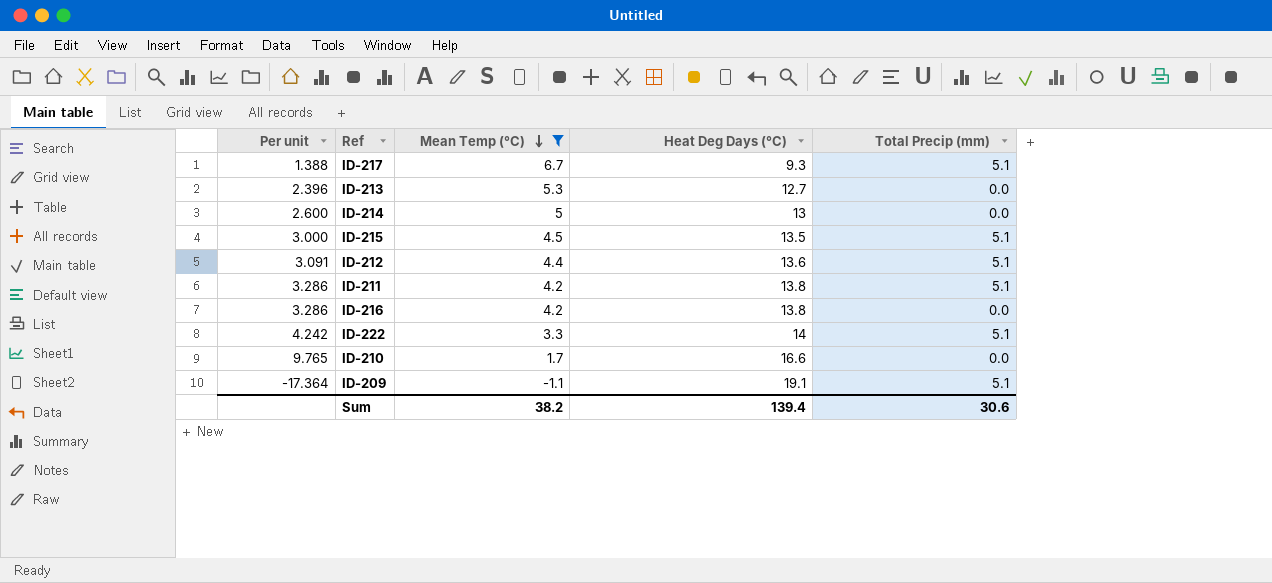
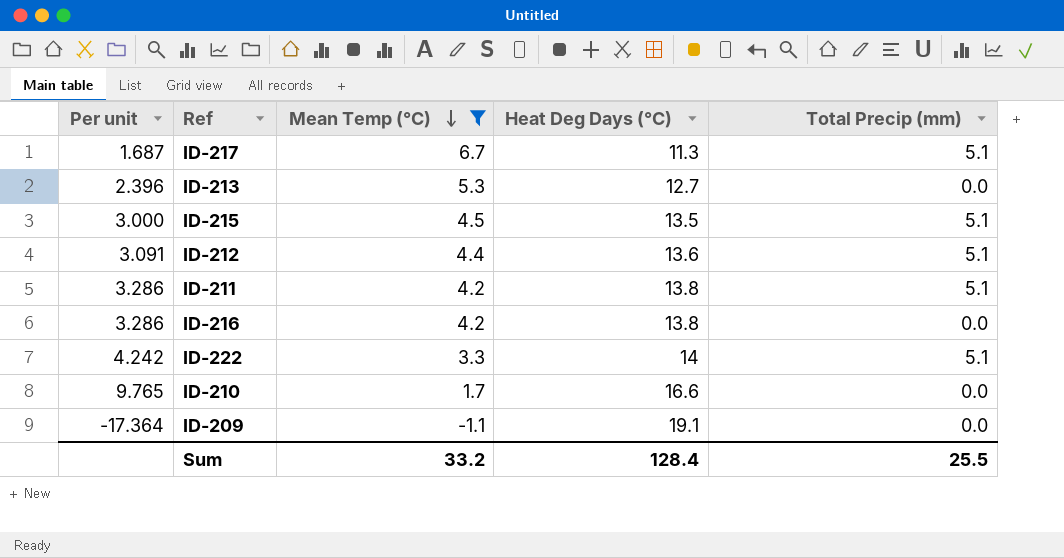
row ID-214: 2.600 | 5 | 13 | 0.0 -> none
ID-217 | Per unit: 1.388 -> 1.687
ID-217 | Heat Deg Days (°C): 9.3 -> 11.3
ID-209 | Total Precip (mm): 5.1 -> 0.0
Sum | Mean Temp (°C): 38.2 -> 33.2
Sum | Heat Deg Days (°C): 139.4 -> 128.4
Sum | Total Precip (mm): 30.6 -> 25.5

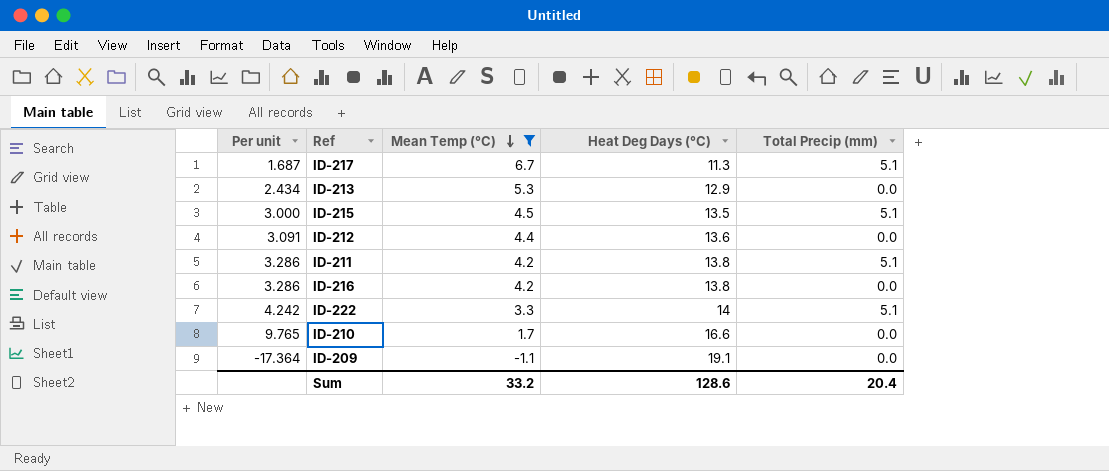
ID-213 | Per unit: 2.396 -> 2.434
ID-213 | Heat Deg Days (°C): 12.7 -> 12.9
ID-212 | Total Precip (mm): 5.1 -> 0.0
Sum | Heat Deg Days (°C): 128.4 -> 128.6
Sum | Total Precip (mm): 25.5 -> 20.4

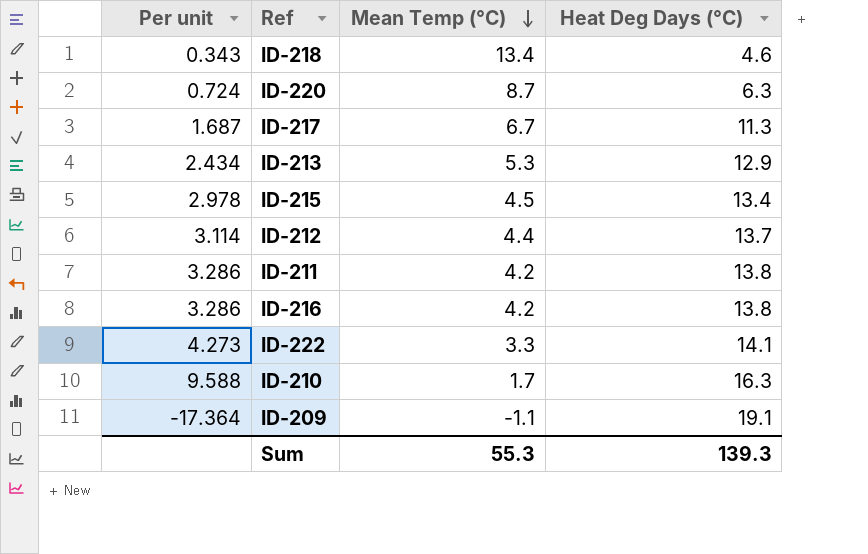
filter: Mean Temp (°C) <= 6.7 -> none
column Total Precip (mm) | position: 5 -> none
ID-215 | Per unit: 3.000 -> 2.978
ID-215 | Heat Deg Days (°C): 13.5 -> 13.4
ID-212 | Per unit: 3.091 -> 3.114
ID-212 | Heat Deg Days (°C): 13.6 -> 13.7
ID-222 | Per unit: 4.242 -> 4.273
ID-222 | Heat Deg Days (°C): 14 -> 14.1
ID-210 | Per unit: 9.765 -> 9.588
ID-210 | Heat Deg Days (°C): 16.6 -> 16.3
Sum | Mean Temp (°C): 33.2 -> 55.3
Sum | Heat Deg Days (°C): 128.6 -> 139.3

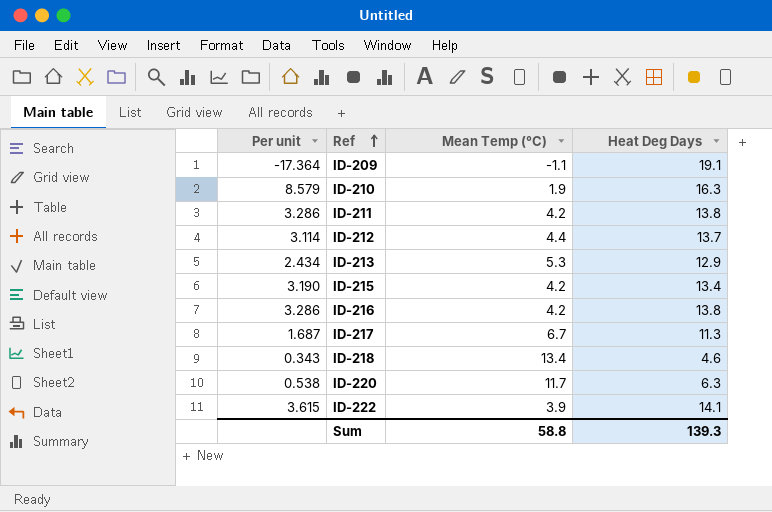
row order: Mean Temp (°C) descending -> Ref ascending
column name: Heat Deg Days (°C) -> Heat Deg Days
ID-210 | Per unit: 9.588 -> 8.579
ID-210 | Mean Temp (°C): 1.7 -> 1.9
ID-215 | Per unit: 2.978 -> 3.190
ID-215 | Mean Temp (°C): 4.5 -> 4.2
ID-220 | Per unit: 0.724 -> 0.538
ID-220 | Mean Temp (°C): 8.7 -> 11.7
ID-222 | Per unit: 4.273 -> 3.615
ID-222 | Mean Temp (°C): 3.3 -> 3.9
Sum | Mean Temp (°C): 55.3 -> 58.8

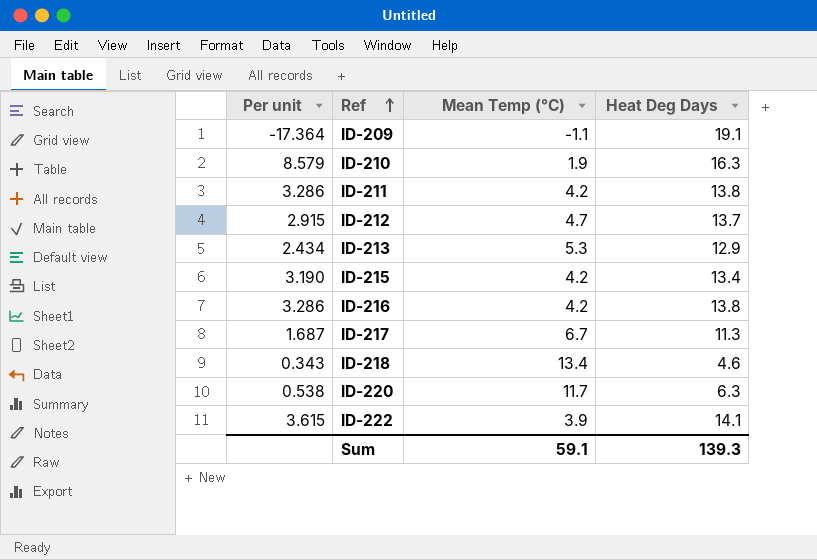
ID-212 | Per unit: 3.114 -> 2.915
ID-212 | Mean Temp (°C): 4.4 -> 4.7
Sum | Mean Temp (°C): 58.8 -> 59.1

